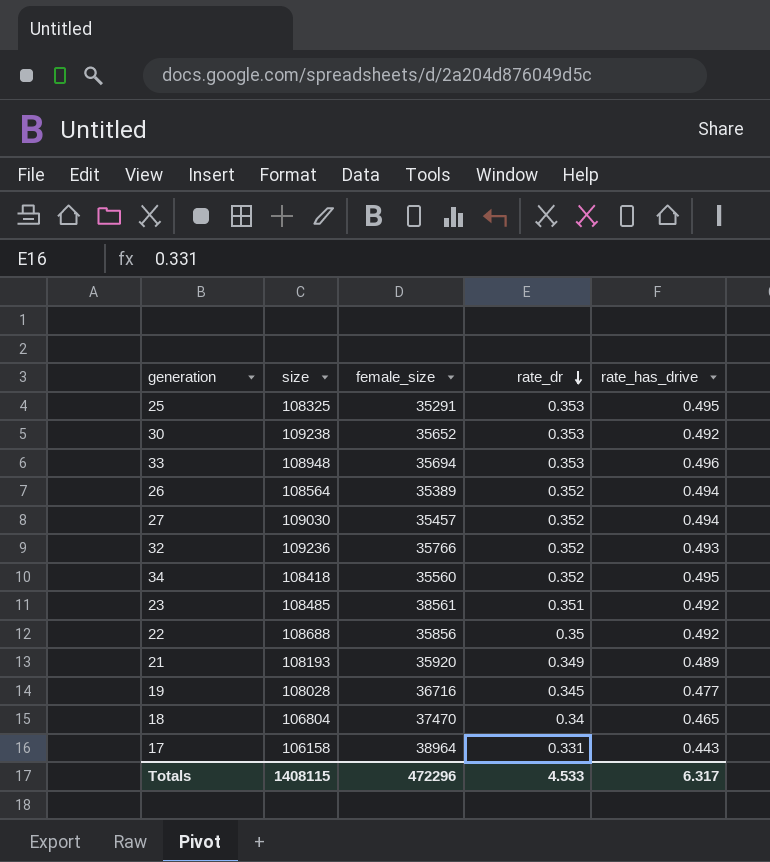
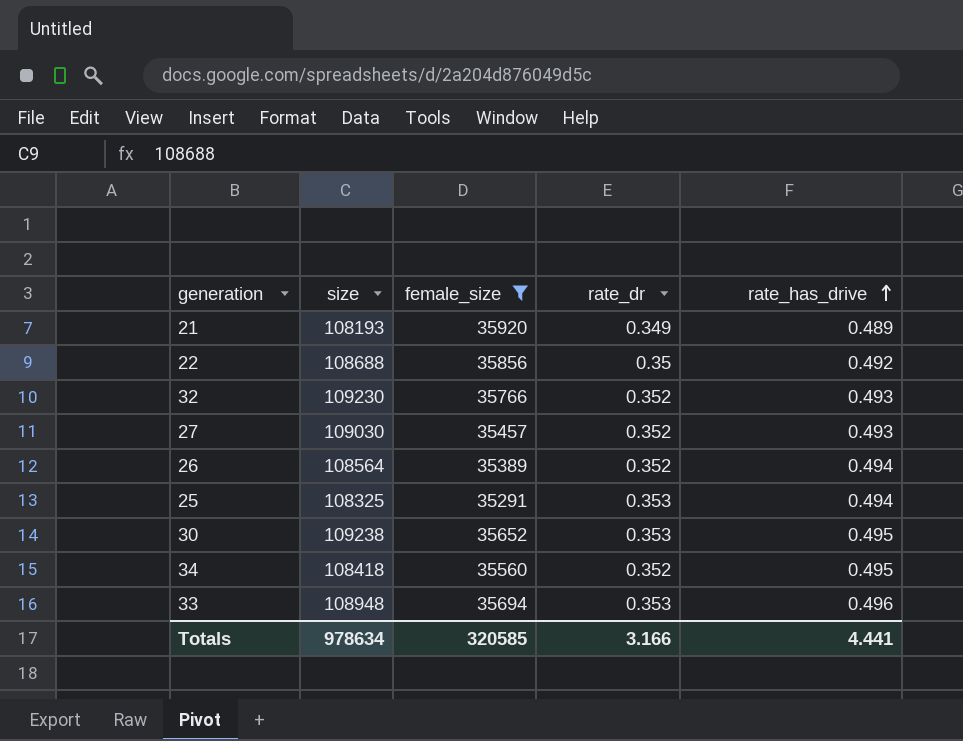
filter: none -> female_size <= 35920
row order: rate_dr descending -> rate_has_drive ascending
32 | size: 109236 -> 109230
27 | rate_has_drive: 0.494 -> 0.493
25 | rate_has_drive: 0.495 -> 0.494
30 | rate_has_drive: 0.492 -> 0.495
Totals | size: 1408115 -> 978634
Totals | female_size: 472296 -> 320585
Totals | rate_dr: 4.533 -> 3.166
Totals | rate_has_drive: 6.317 -> 4.441

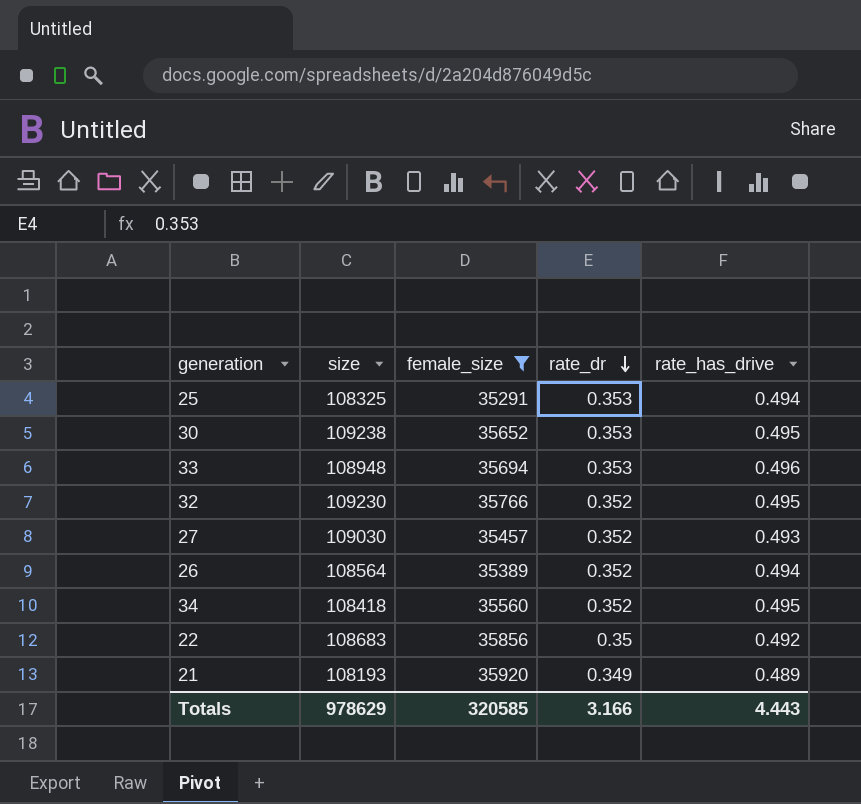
row order: rate_has_drive ascending -> rate_dr descending
32 | rate_has_drive: 0.493 -> 0.495
22 | size: 108688 -> 108683
Totals | size: 978634 -> 978629
Totals | rate_has_drive: 4.441 -> 4.443

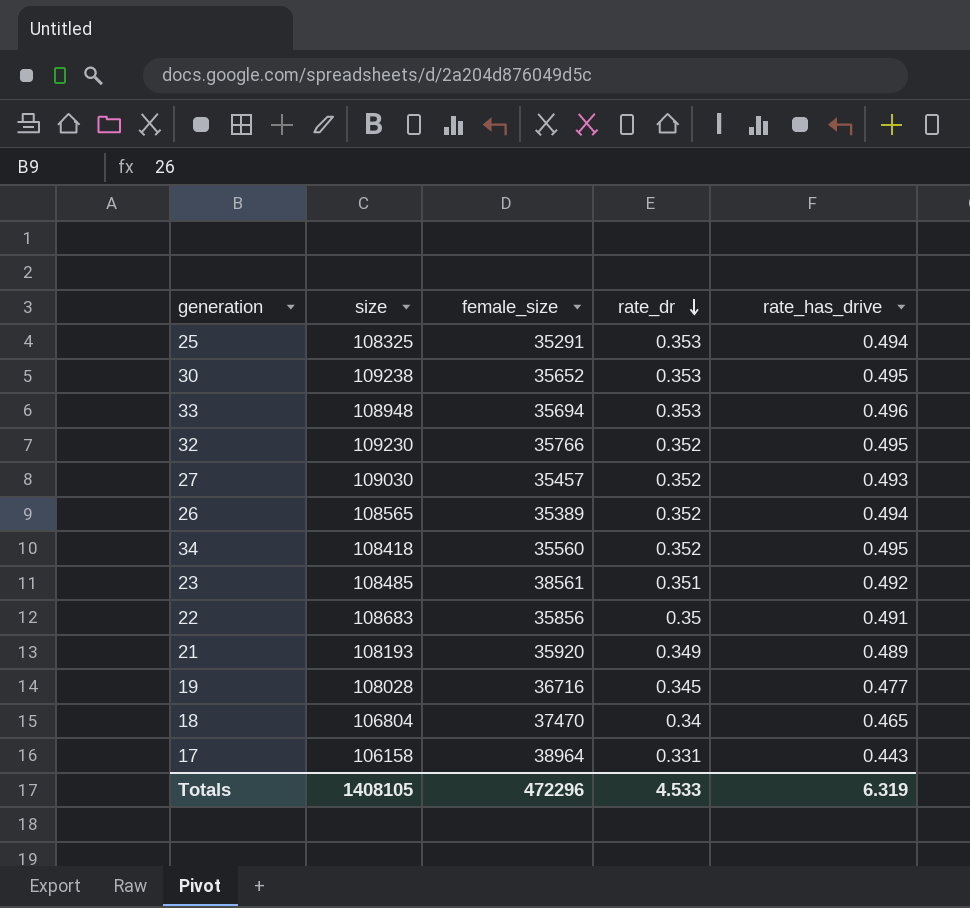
filter: female_size <= 35920 -> none
26 | size: 108564 -> 108565
22 | rate_has_drive: 0.492 -> 0.491
Totals | size: 978629 -> 1408105
Totals | female_size: 320585 -> 472296
Totals | rate_dr: 3.166 -> 4.533
Totals | rate_has_drive: 4.443 -> 6.319

